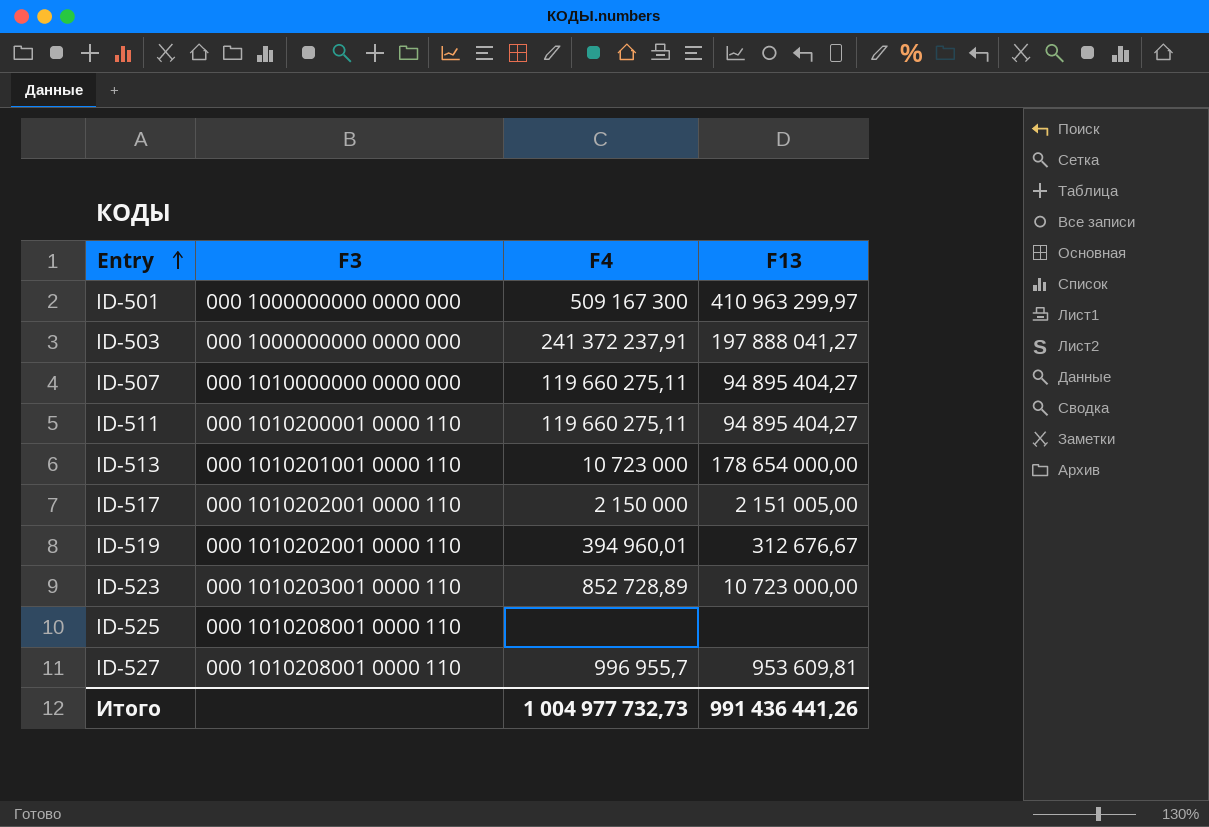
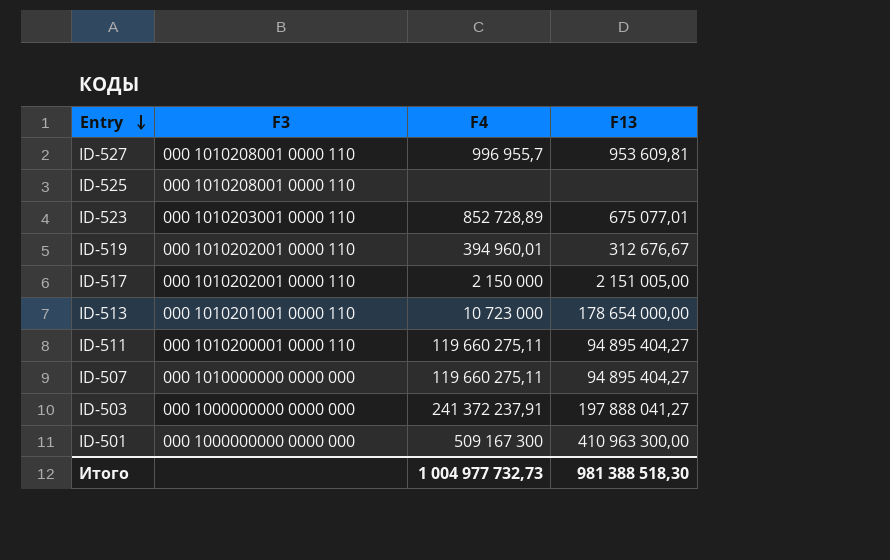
row order: Entry ascending -> Entry descending
ID-523 | F13: 10 723 000,00 -> 675 077,01
ID-501 | F13: 410 963 299,97 -> 410 963 300,00
Итого | F13: 991 436 441,26 -> 981 388 518,30

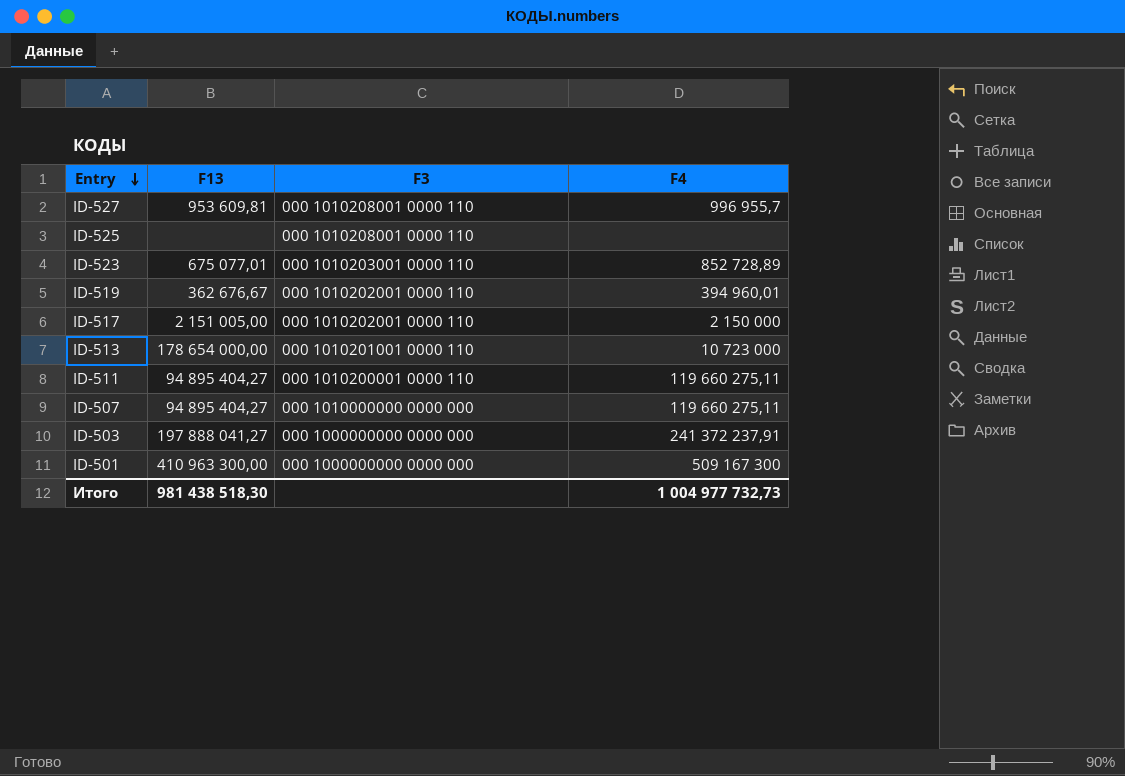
column F13 | position: 4 -> 2
ID-519 | F13: 312 676,67 -> 362 676,67
Итого | F13: 981 388 518,30 -> 981 438 518,30

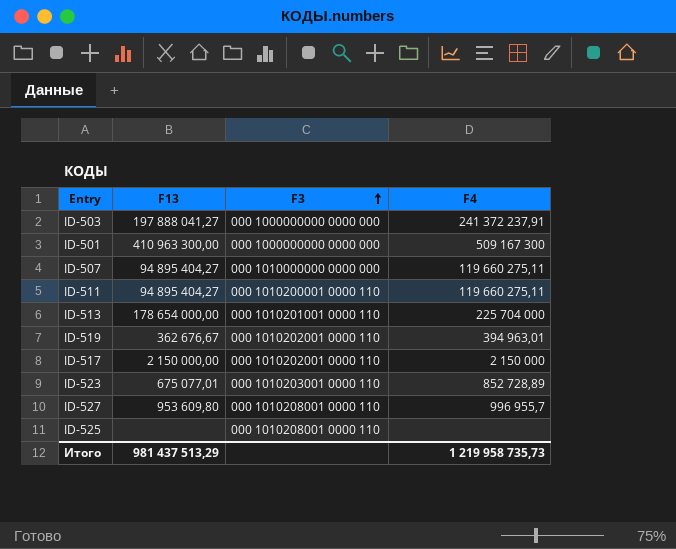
row order: Entry descending -> F3 ascending
ID-513 | F4: 10 723 000 -> 225 704 000
ID-519 | F4: 394 960,01 -> 394 963,01
ID-517 | F13: 2 151 005,00 -> 2 150 000,00
ID-527 | F13: 953 609,81 -> 953 609,80
Итого | F13: 981 438 518,30 -> 981 437 513,29
Итого | F4: 1 004 977 732,73 -> 1 219 958 735,73

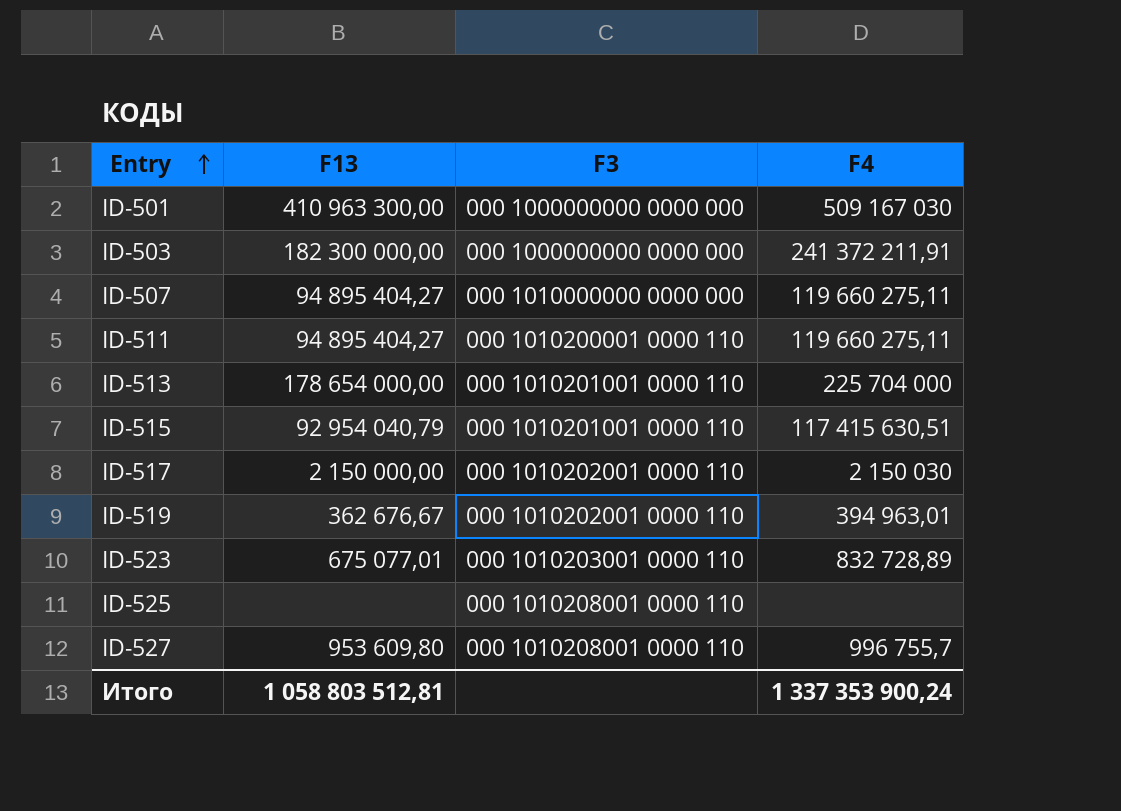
row order: F3 ascending -> Entry ascending
ID-501 | F4: 509 167 300 -> 509 167 030
ID-503 | F13: 197 888 041,27 -> 182 300 000,00
ID-503 | F4: 241 372 237,91 -> 241 372 211,91
row ID-515: none -> 92 954 040,79 | 000 1010201001 0000 110 | 117 415 630,51
ID-517 | F4: 2 150 000 -> 2 150 030
ID-523 | F4: 852 728,89 -> 832 728,89
ID-527 | F4: 996 955,7 -> 996 755,7
Итого | F13: 981 437 513,29 -> 1 058 803 512,81
Итого | F4: 1 219 958 735,73 -> 1 337 353 900,24

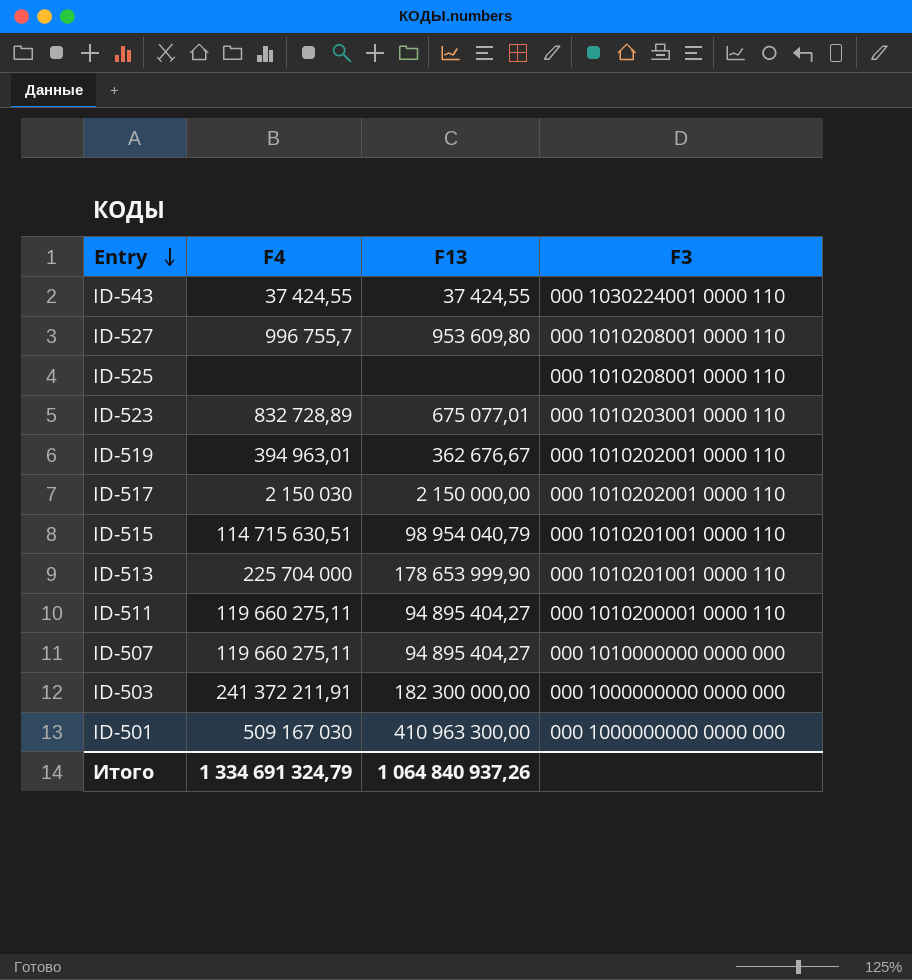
row order: Entry ascending -> Entry descending
column F4 | position: 4 -> 2
row ID-543: none -> 37 424,55 | 37 424,55 | 000 1030224001 0000 110
ID-515 | F4: 117 415 630,51 -> 114 715 630,51
ID-515 | F13: 92 954 040,79 -> 98 954 040,79
ID-513 | F13: 178 654 000,00 -> 178 653 999,90
Итого | F4: 1 337 353 900,24 -> 1 334 691 324,79
Итого | F13: 1 058 803 512,81 -> 1 064 840 937,26

